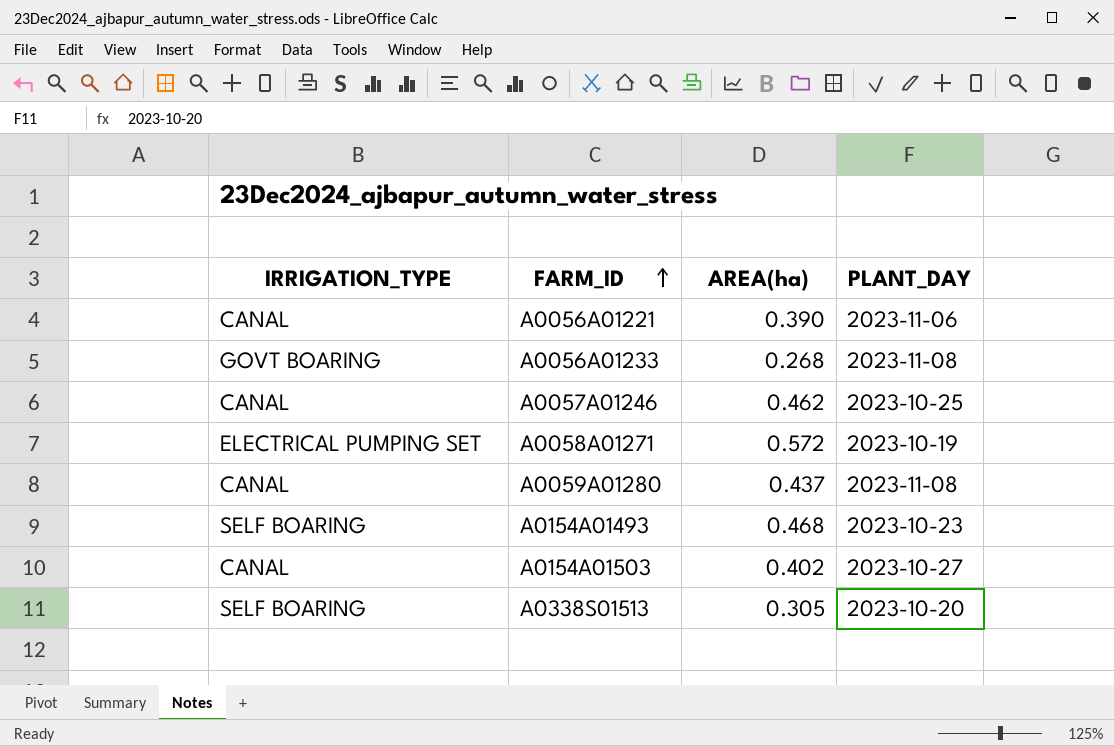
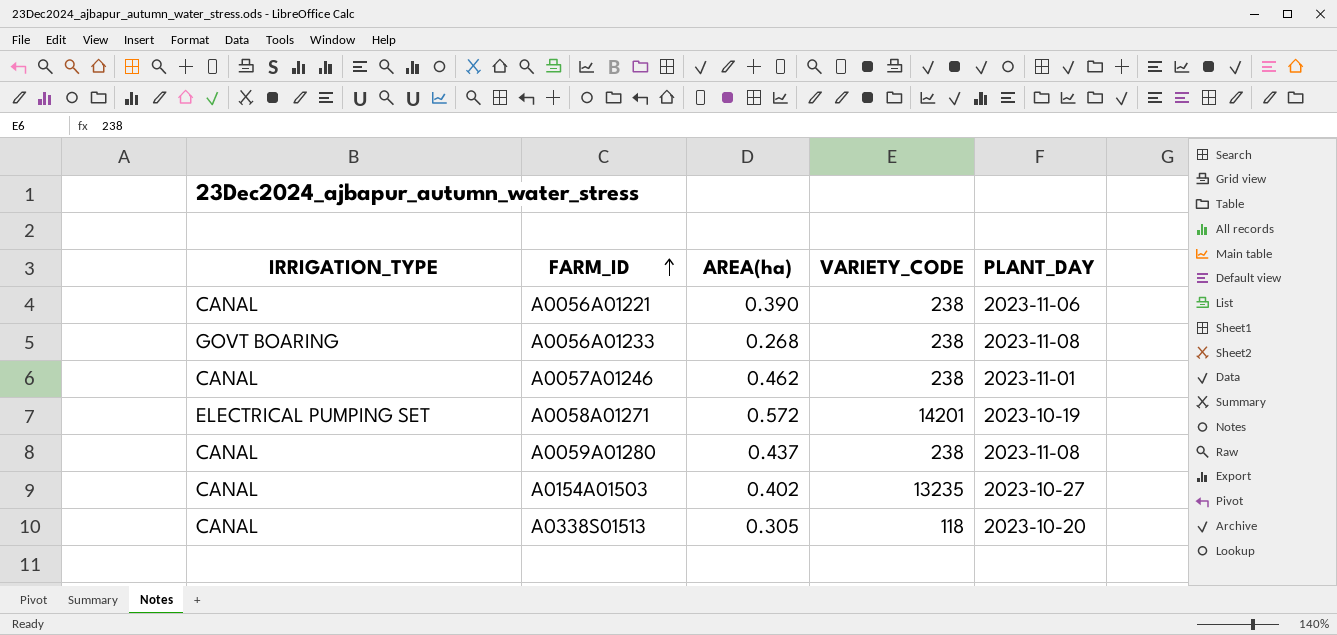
column VARIETY_CODE | position: none -> 4
row A0154A01493: SELF BOARING | 0.468 | 2023-10-23 -> none
A0057A01246 | PLANT_DAY: 2023-10-25 -> 2023-11-01
A0338S01513 | IRRIGATION_TYPE: SELF BOARING -> CANAL

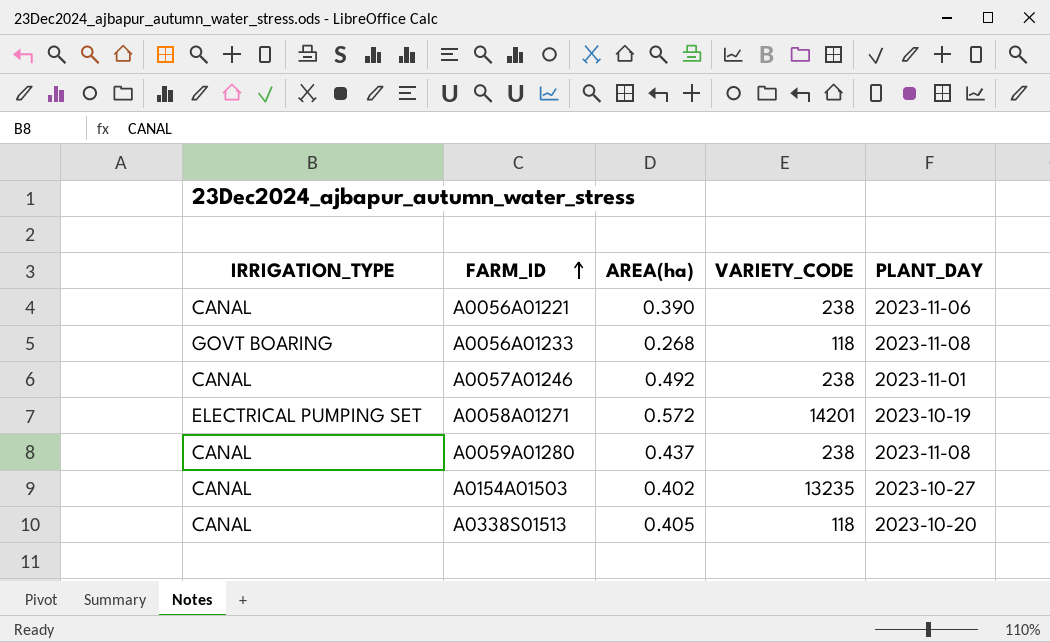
A0056A01233 | VARIETY_CODE: 238 -> 118
A0057A01246 | AREA(ha): 0.462 -> 0.492
A0338S01513 | AREA(ha): 0.305 -> 0.405

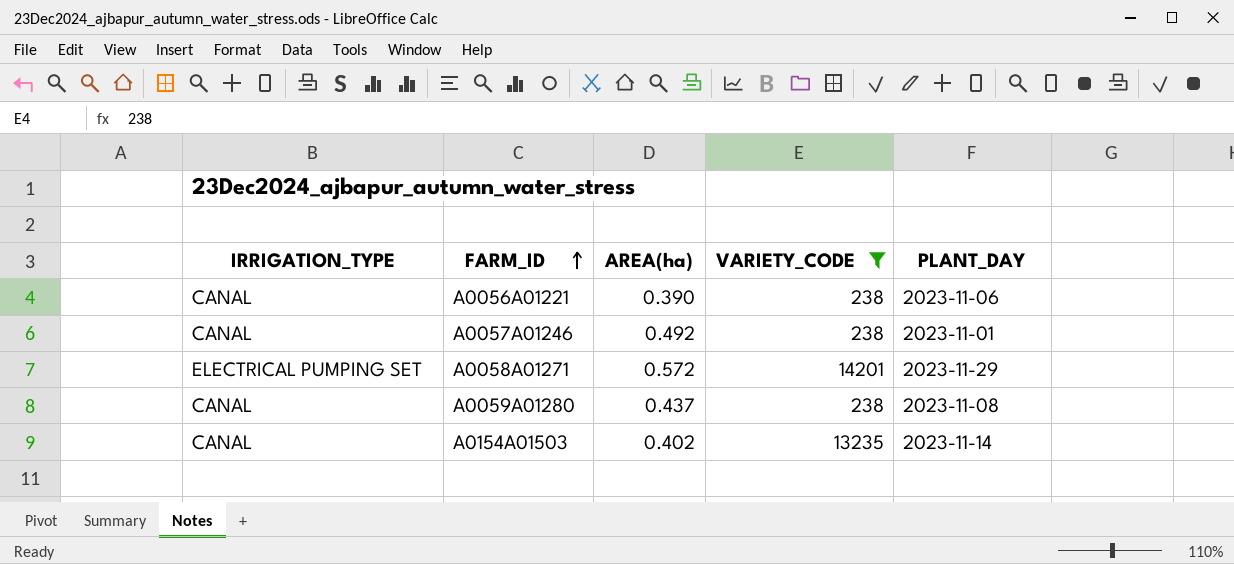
filter: none -> VARIETY_CODE != 118
A0058A01271 | PLANT_DAY: 2023-10-19 -> 2023-11-29
A0154A01503 | PLANT_DAY: 2023-10-27 -> 2023-11-14

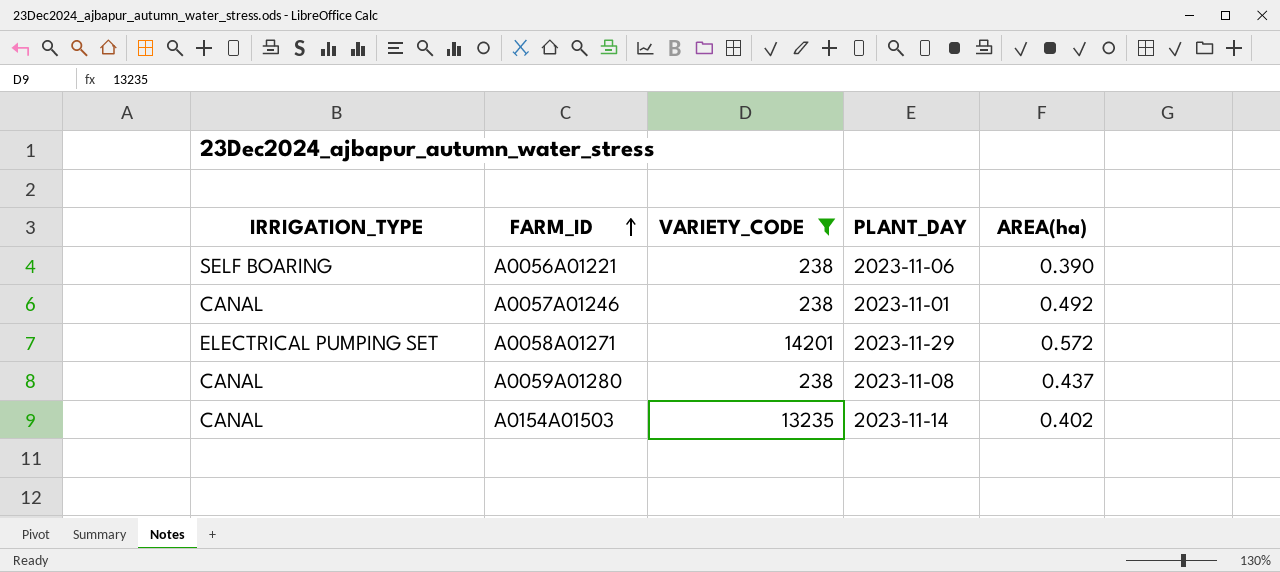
column AREA(ha) | position: 3 -> 5
A0056A01221 | IRRIGATION_TYPE: CANAL -> SELF BOARING

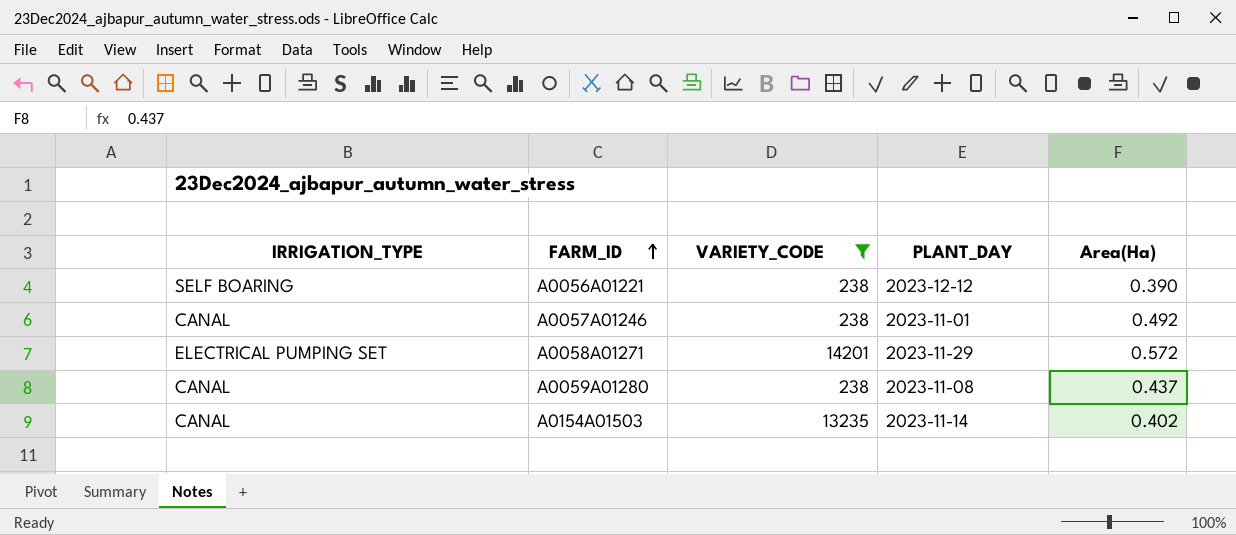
column name: AREA(ha) -> Area(Ha)
A0056A01221 | PLANT_DAY: 2023-11-06 -> 2023-12-12

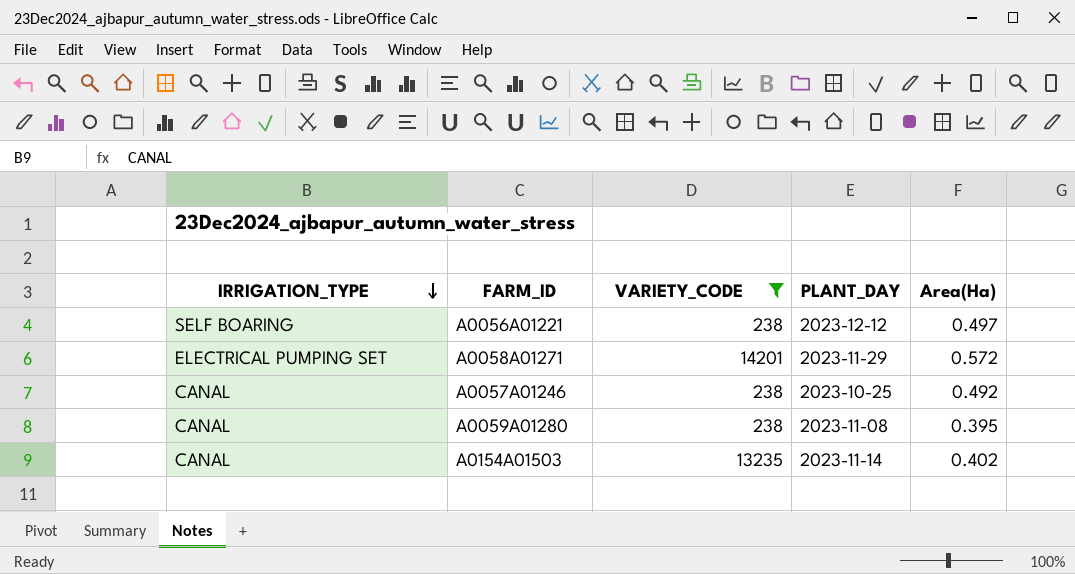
row order: FARM_ID ascending -> IRRIGATION_TYPE descending
A0056A01221 | Area(Ha): 0.390 -> 0.497
A0057A01246 | PLANT_DAY: 2023-11-01 -> 2023-10-25
A0059A01280 | Area(Ha): 0.437 -> 0.395

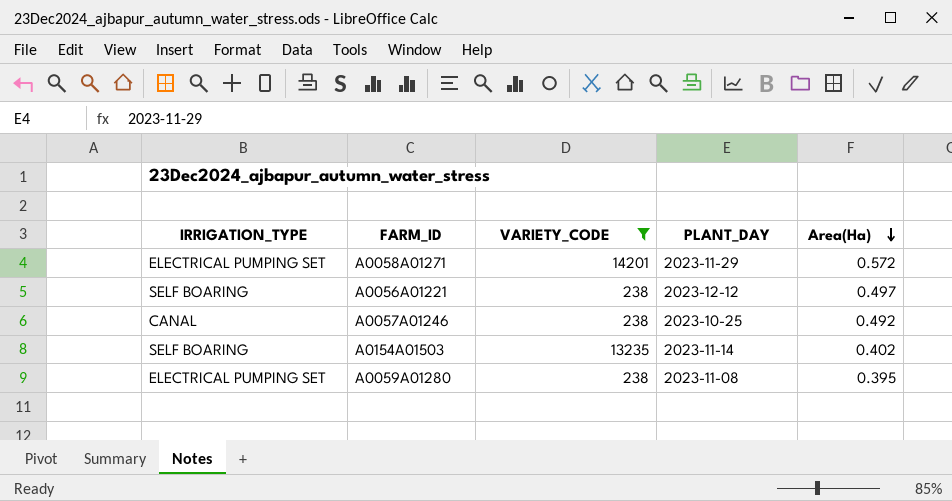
row order: IRRIGATION_TYPE descending -> Area(Ha) descending
A0154A01503 | IRRIGATION_TYPE: CANAL -> SELF BOARING
A0059A01280 | IRRIGATION_TYPE: CANAL -> ELECTRICAL PUMPING SET

